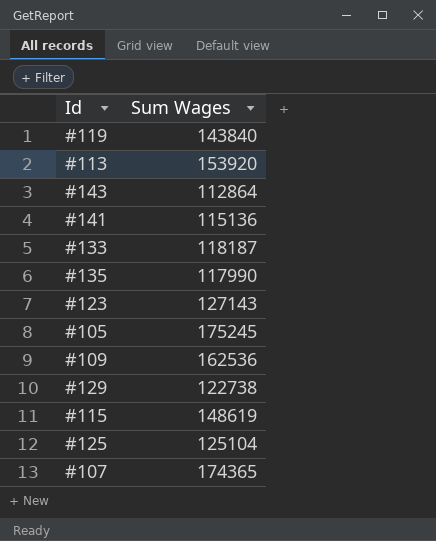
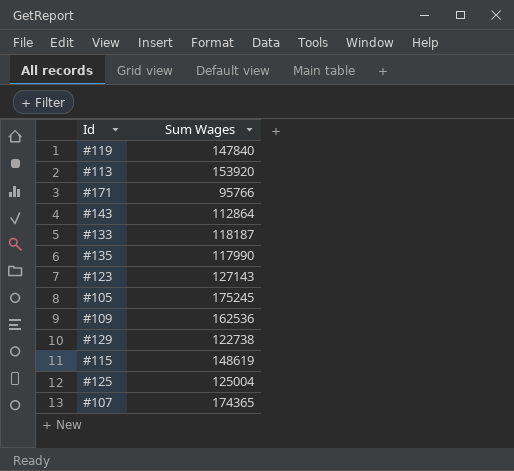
row #141: 115136 -> none
#119 | Sum Wages: 143840 -> 147840
row #171: none -> 95766
#125 | Sum Wages: 125104 -> 125004

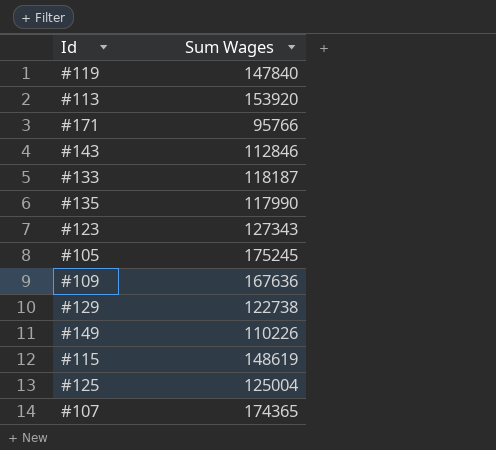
#143 | Sum Wages: 112864 -> 112846
#123 | Sum Wages: 127143 -> 127343
#109 | Sum Wages: 162536 -> 167636
row #149: none -> 110226

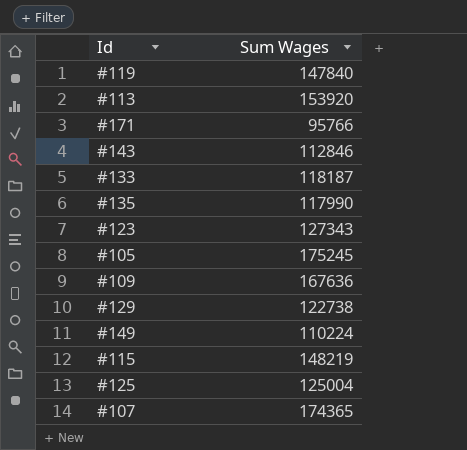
#149 | Sum Wages: 110226 -> 110224
#115 | Sum Wages: 148619 -> 148219

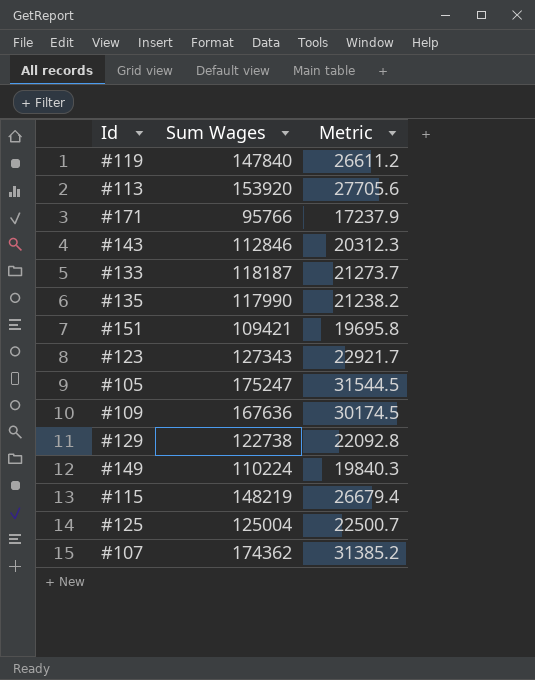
column Metric | formula: none -> [Sum Wages] * 0.18
row #151: none -> 109421 | 19695.8
#105 | Sum Wages: 175245 -> 175247
#107 | Sum Wages: 174365 -> 174362

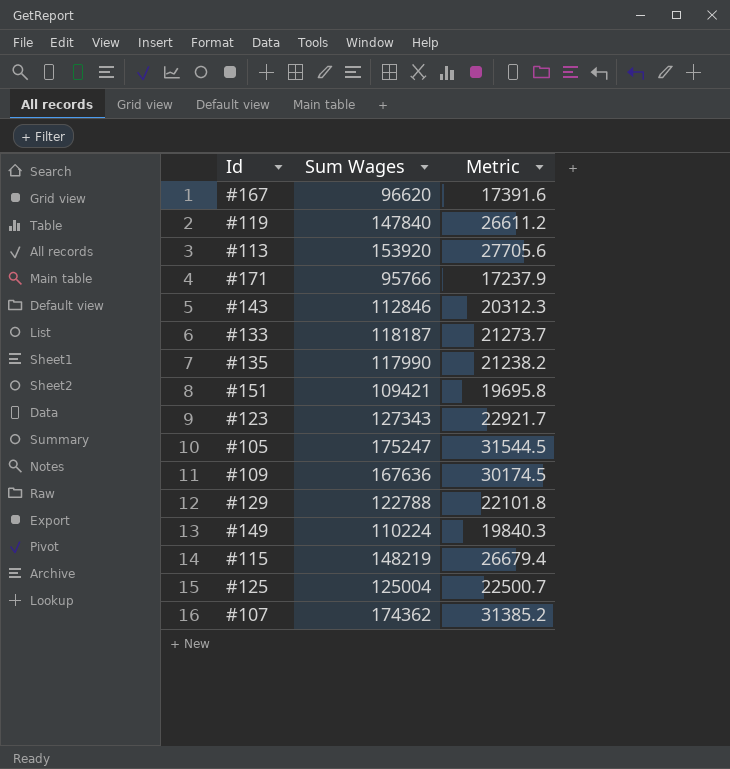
row #167: none -> 96620 | 17391.6
#129 | Sum Wages: 122738 -> 122788
#129 | Metric: 22092.8 -> 22101.8

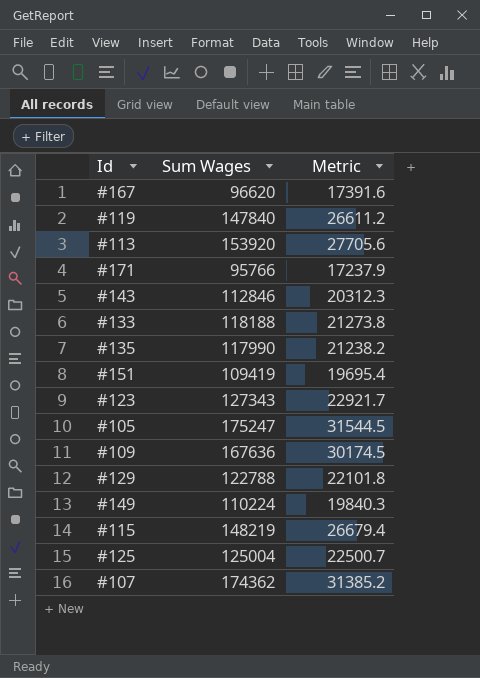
#133 | Sum Wages: 118187 -> 118188
#133 | Metric: 21273.7 -> 21273.8
#151 | Sum Wages: 109421 -> 109419
#151 | Metric: 19695.8 -> 19695.4

